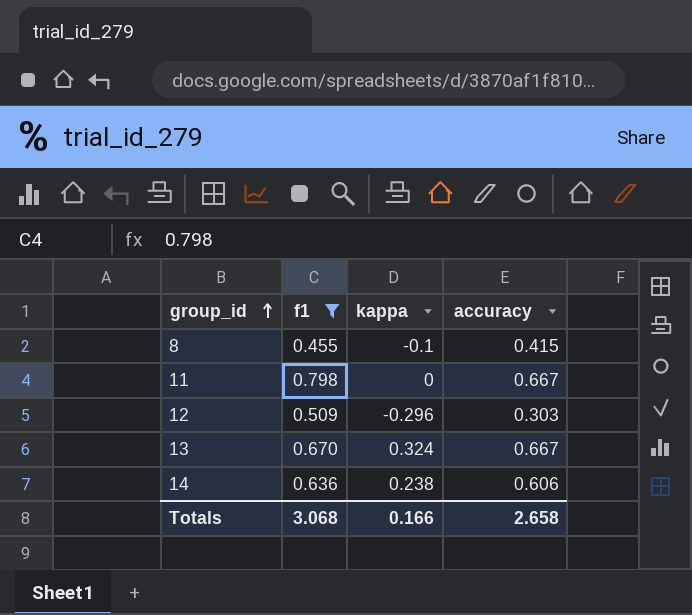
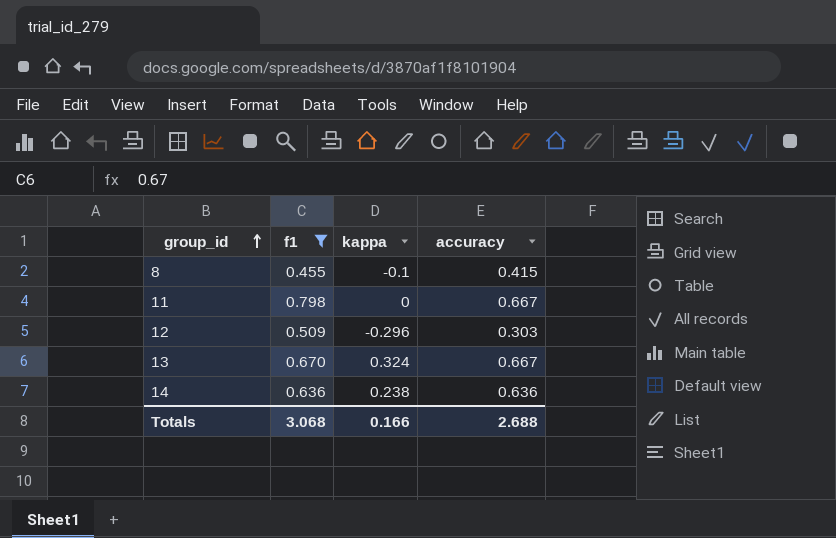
14 | accuracy: 0.606 -> 0.636
Totals | accuracy: 2.658 -> 2.688

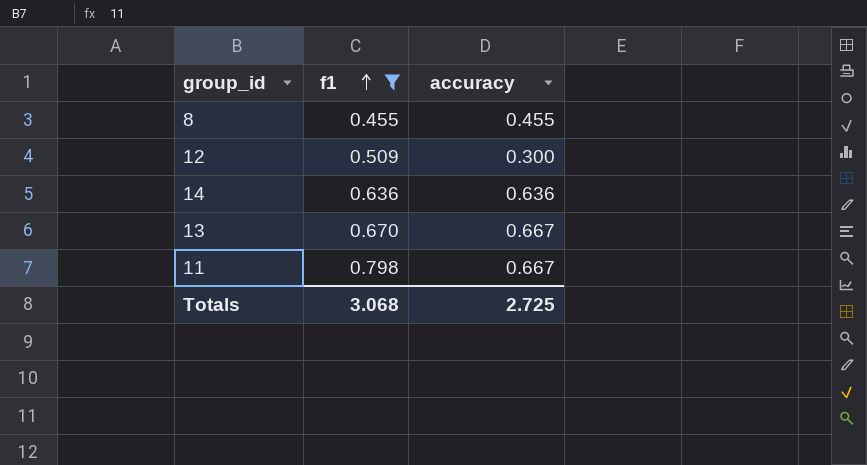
row order: group_id ascending -> f1 ascending
column kappa | position: 3 -> none
8 | accuracy: 0.415 -> 0.455
12 | accuracy: 0.303 -> 0.300
Totals | accuracy: 2.688 -> 2.725

